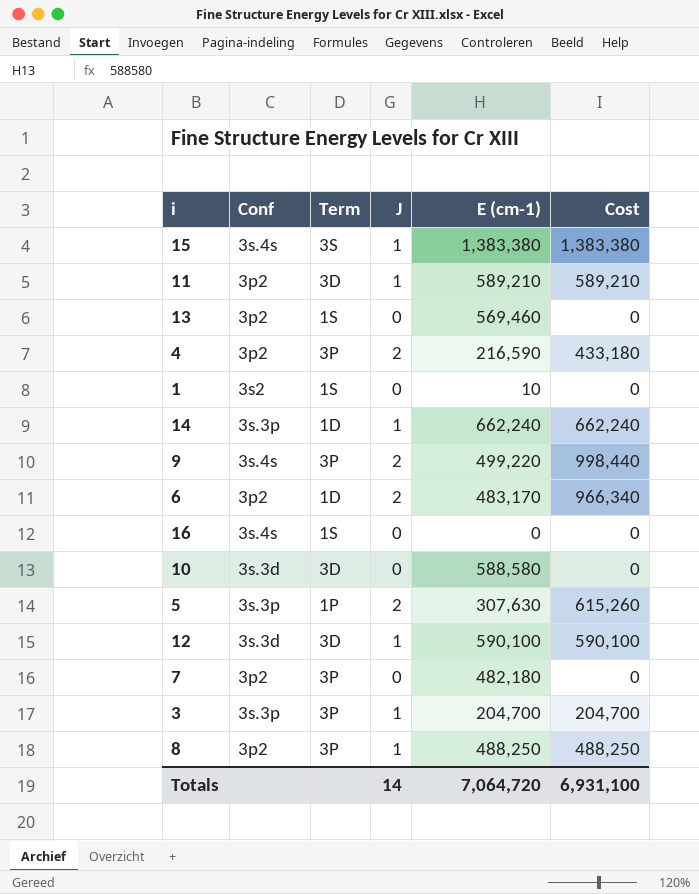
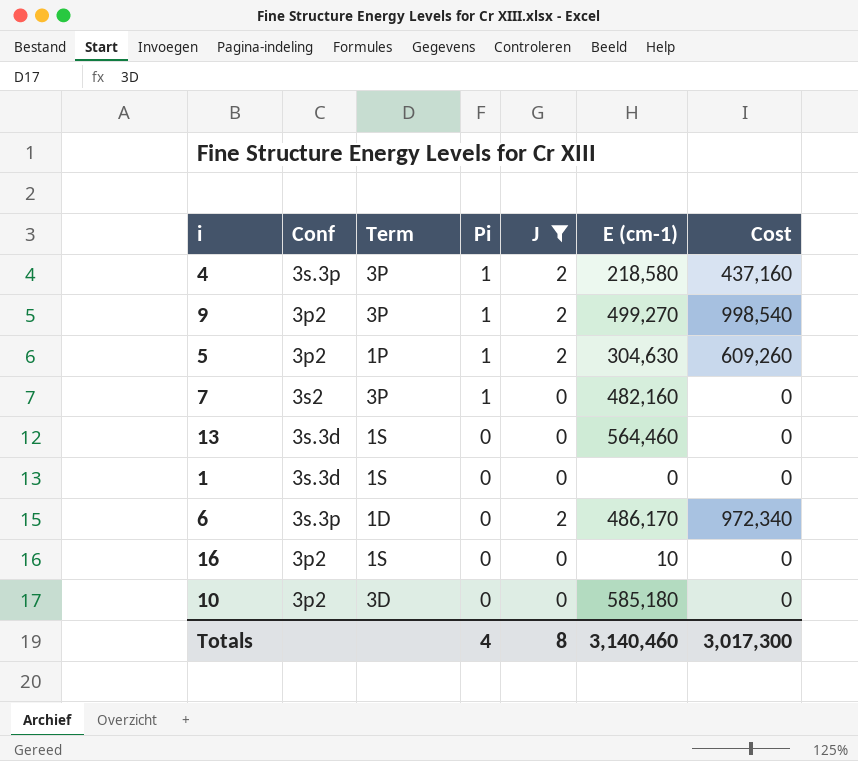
filter: none -> J != 1
row order: none -> Pi descending
column Pi | position: none -> 4
4 | Conf: 3p2 -> 3s.3p
4 | E (cm-1): 216,590 -> 218,580
4 | Cost: 433,180 -> 437,160
9 | Conf: 3s.4s -> 3p2
9 | E (cm-1): 499,220 -> 499,270
9 | Cost: 998,440 -> 998,540
5 | Conf: 3s.3p -> 3p2
5 | E (cm-1): 307,630 -> 304,630
5 | Cost: 615,260 -> 609,260
7 | Conf: 3p2 -> 3s2
7 | E (cm-1): 482,180 -> 482,160
13 | Conf: 3p2 -> 3s.3d
13 | E (cm-1): 569,460 -> 564,460
1 | Conf: 3s2 -> 3s.3d
1 | E (cm-1): 10 -> 0
6 | Conf: 3p2 -> 3s.3p
6 | E (cm-1): 483,170 -> 486,170
6 | Cost: 966,340 -> 972,340
16 | Conf: 3s.4s -> 3p2
16 | E (cm-1): 0 -> 10
10 | Conf: 3s.3d -> 3p2
10 | E (cm-1): 588,580 -> 585,180
Totals | J: 14 -> 8
Totals | E (cm-1): 7,064,720 -> 3,140,460
Totals | Cost: 6,931,100 -> 3,017,300

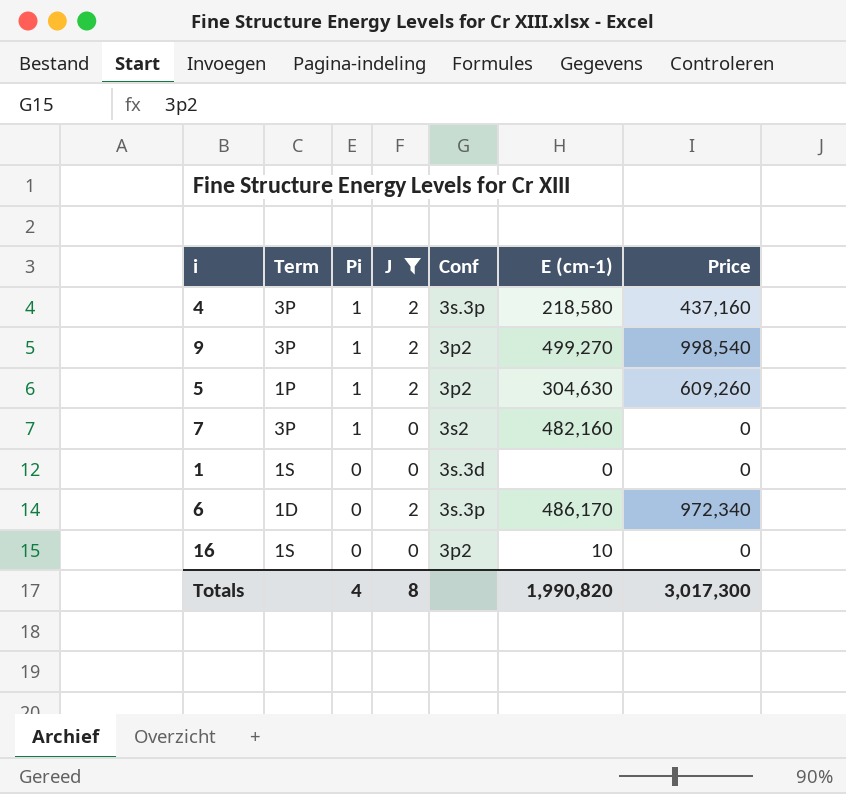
column Conf | position: 2 -> 5
column name: Cost -> Price
row 13: 3s.3d | 1S | 0 | 0 | 564,460 | 0 -> none
row 10: 3p2 | 3D | 0 | 0 | 585,180 | 0 -> none
Totals | E (cm-1): 3,140,460 -> 1,990,820

